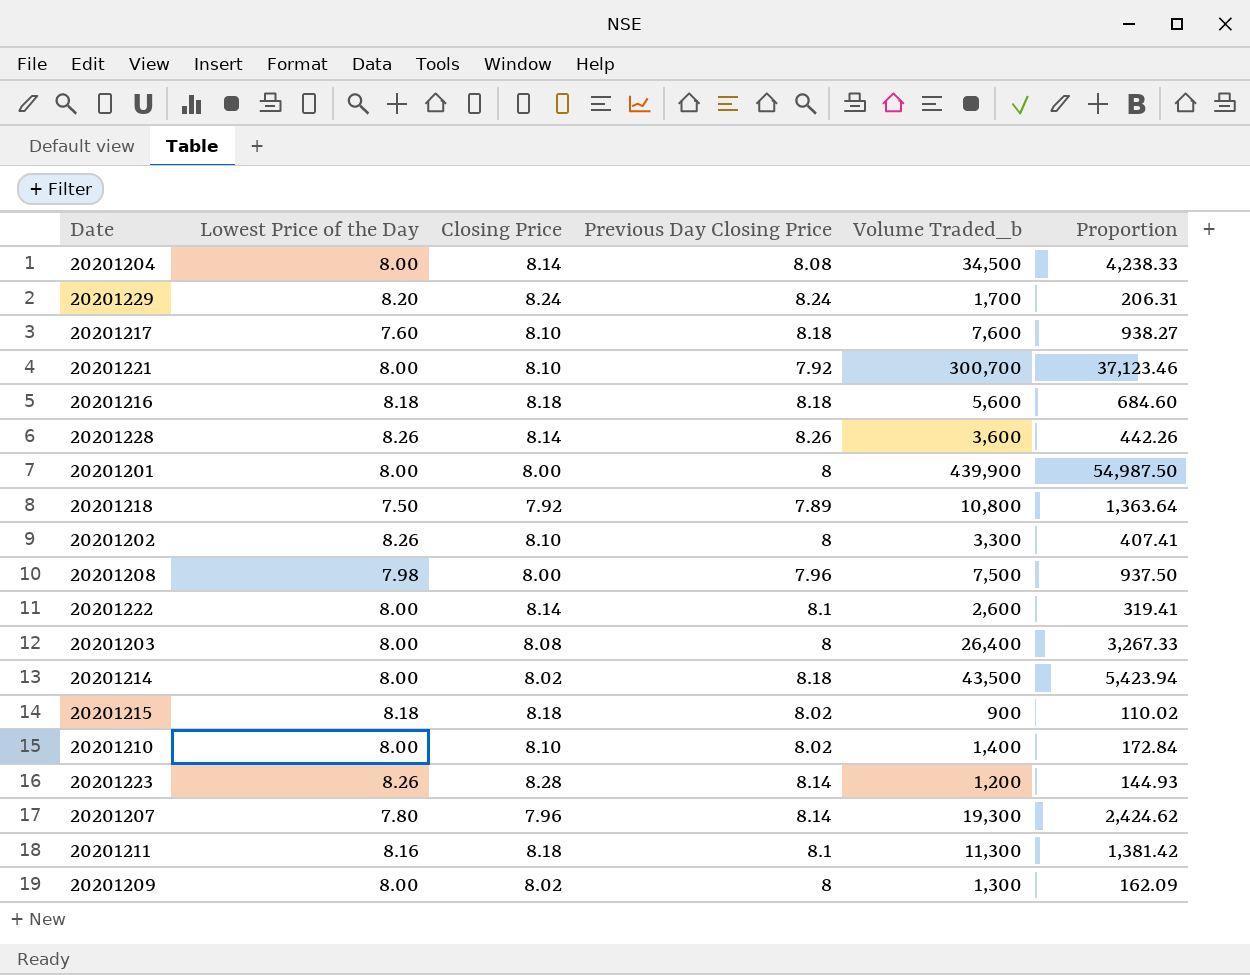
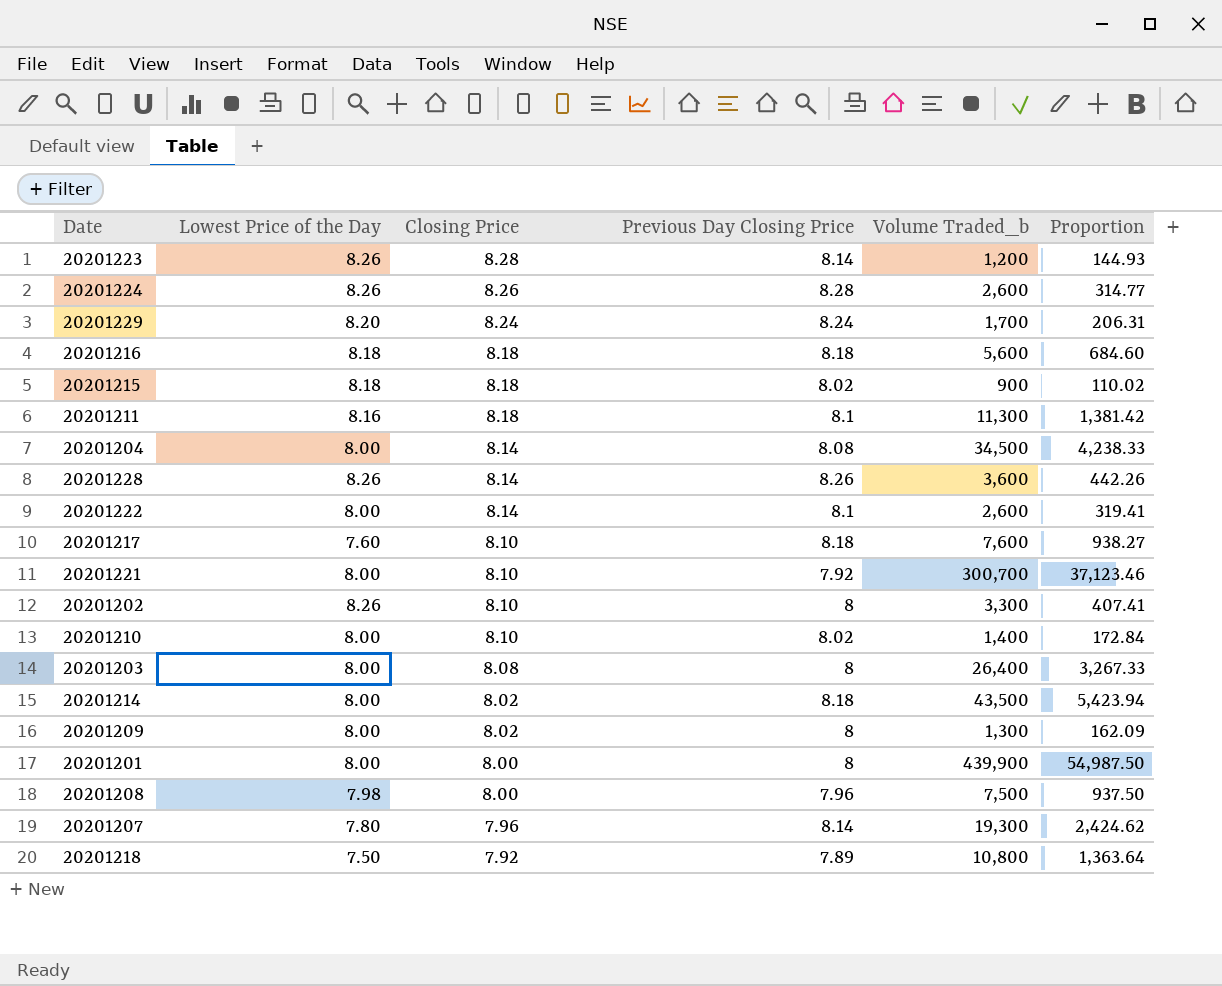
row order: none -> Closing Price descending
row 20201224: none -> 8.26 | 8.26 | 8.28 | 2,600 | 314.77

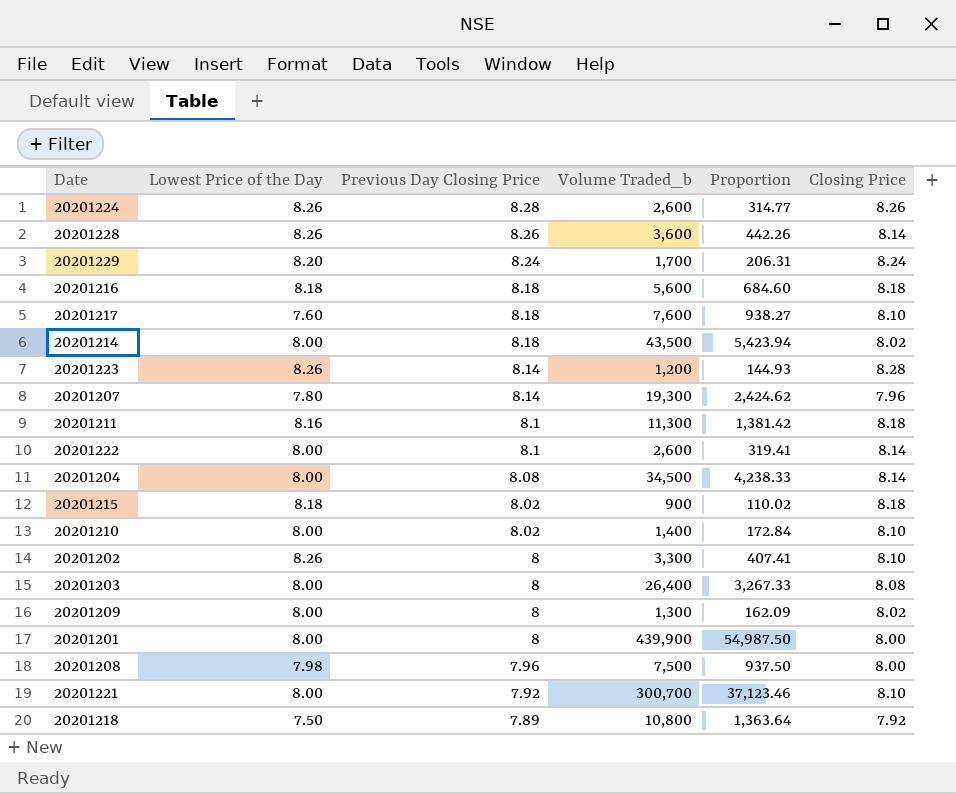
row order: Closing Price descending -> Previous Day Closing Price descending
column Closing Price | position: 3 -> 6

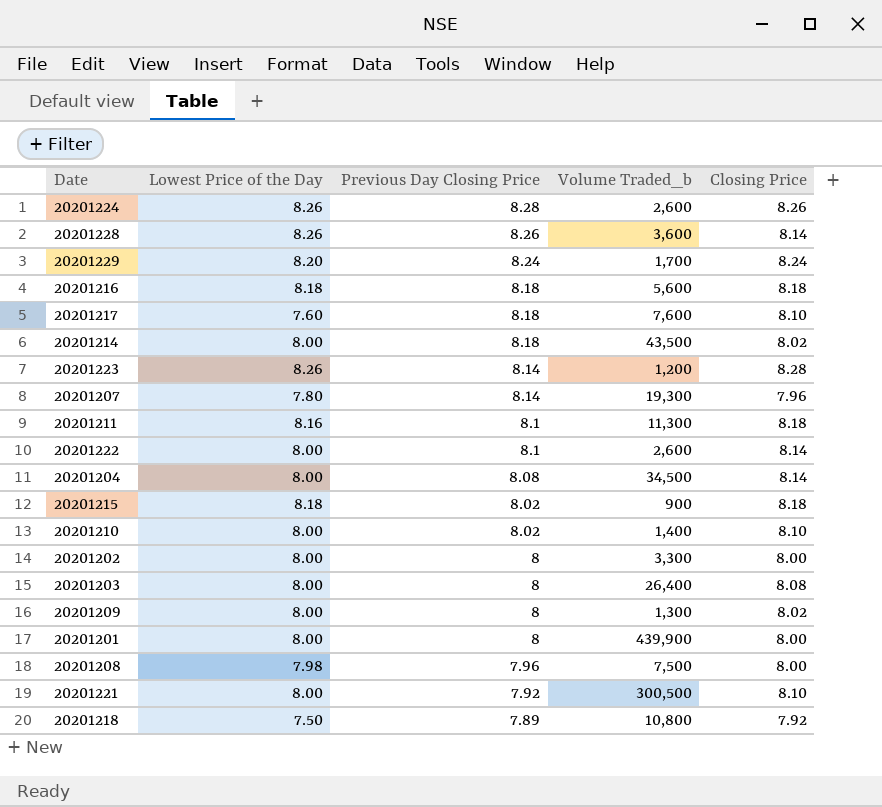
column Proportion | formula: [Volume Traded_b] / [Closing Price] -> none
20201202 | Lowest Price of the Day: 8.26 -> 8.00
20201202 | Closing Price: 8.10 -> 8.00
20201221 | Volume Traded_b: 300,700 -> 300,500

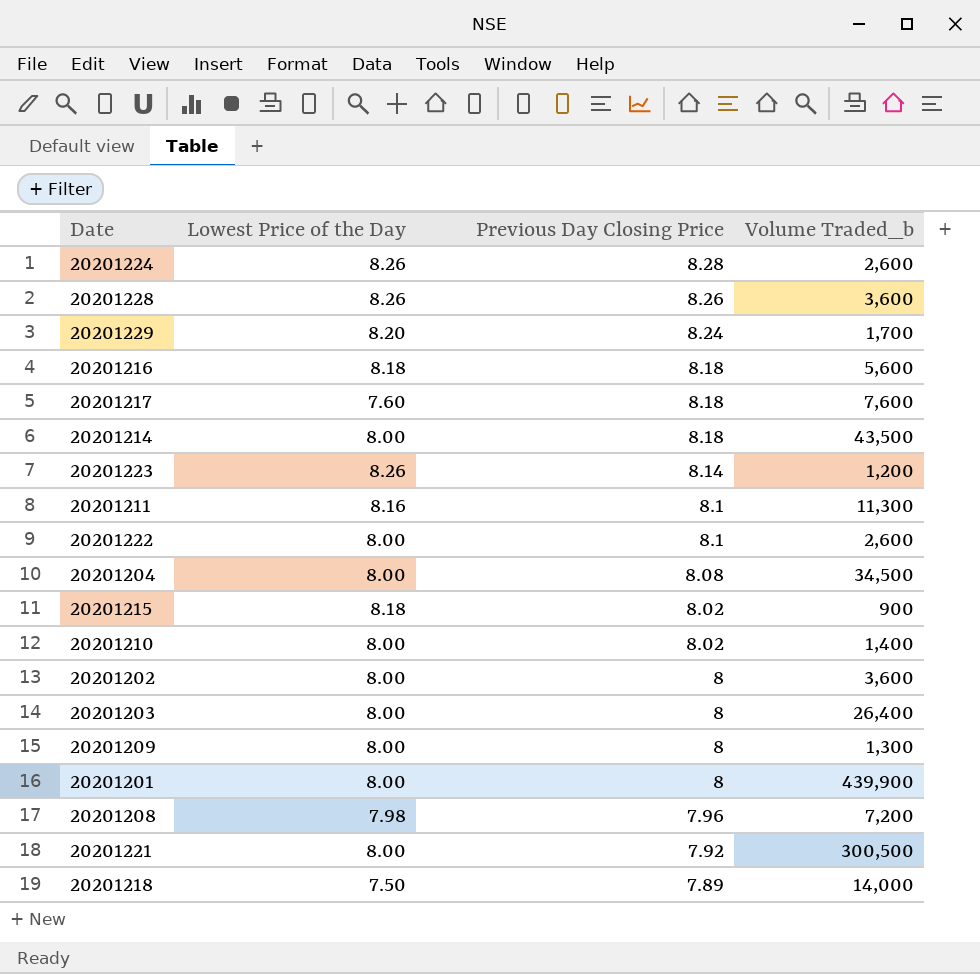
column Closing Price | position: 5 -> none
row 20201207: 7.80 | 8.14 | 19,300 | 7.96 -> none
20201202 | Volume Traded_b: 3,300 -> 3,600
20201208 | Volume Traded_b: 7,500 -> 7,200
20201218 | Volume Traded_b: 10,800 -> 14,000

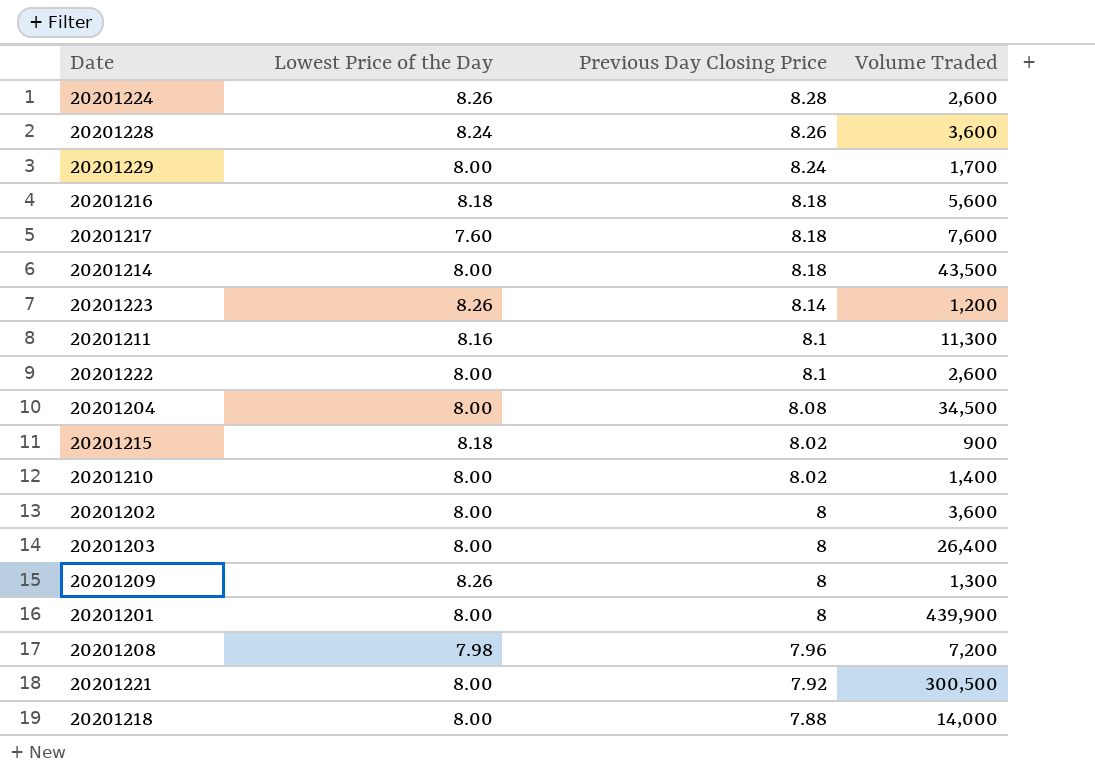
column name: Volume Traded_b -> Volume Traded
20201228 | Lowest Price of the Day: 8.26 -> 8.24
20201229 | Lowest Price of the Day: 8.20 -> 8.00
20201209 | Lowest Price of the Day: 8.00 -> 8.26
20201218 | Lowest Price of the Day: 7.50 -> 8.00
20201218 | Previous Day Closing Price: 7.89 -> 7.88

